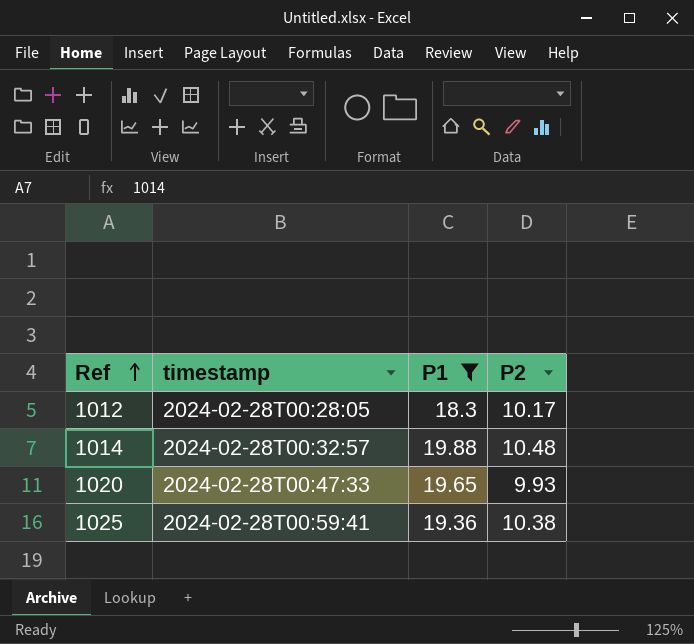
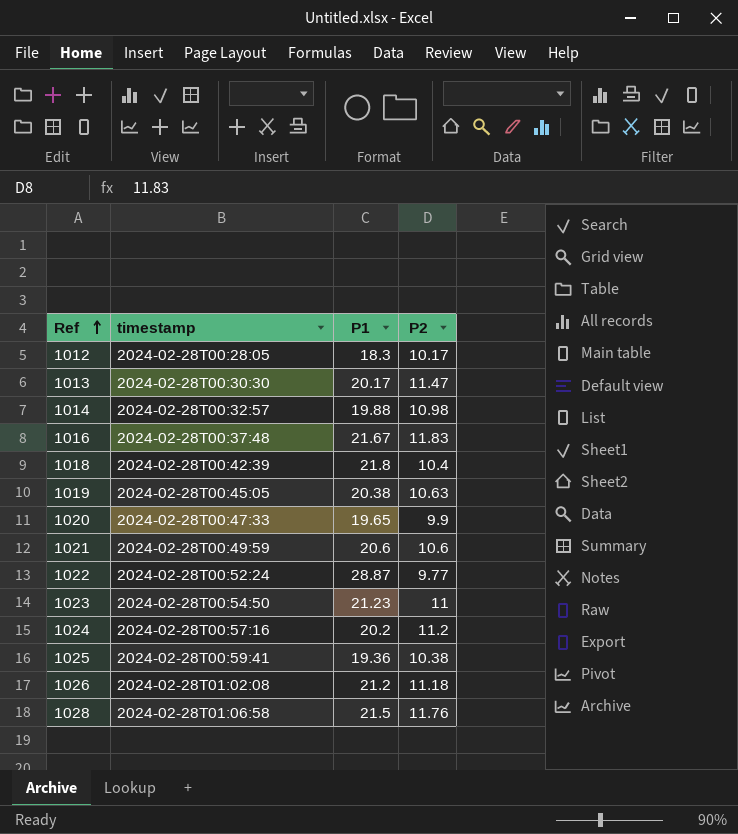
filter: P1 <= 19.88 -> none
1014 | P2: 10.48 -> 10.98
1020 | P2: 9.93 -> 9.9

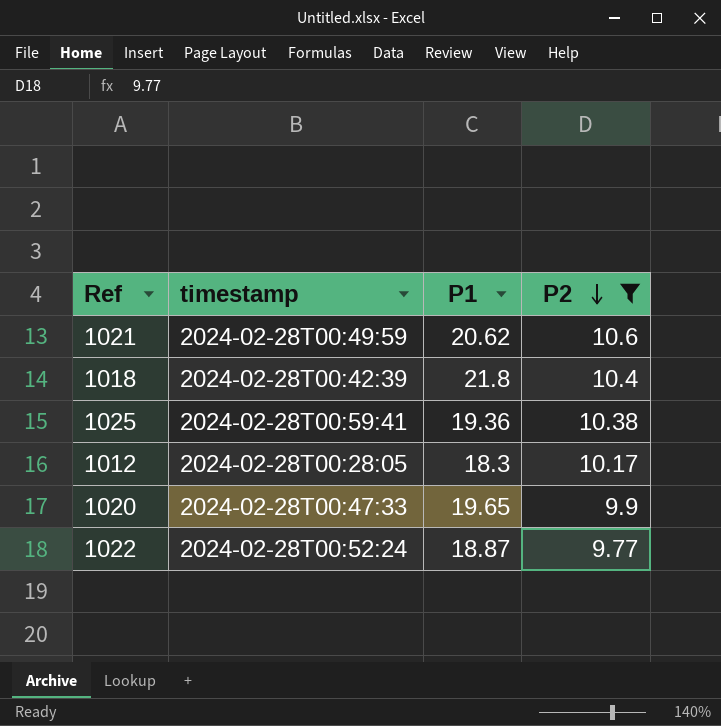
filter: none -> P2 <= 10.6
row order: Ref ascending -> P2 descending
1021 | P1: 20.6 -> 20.62
1022 | P1: 28.87 -> 18.87

